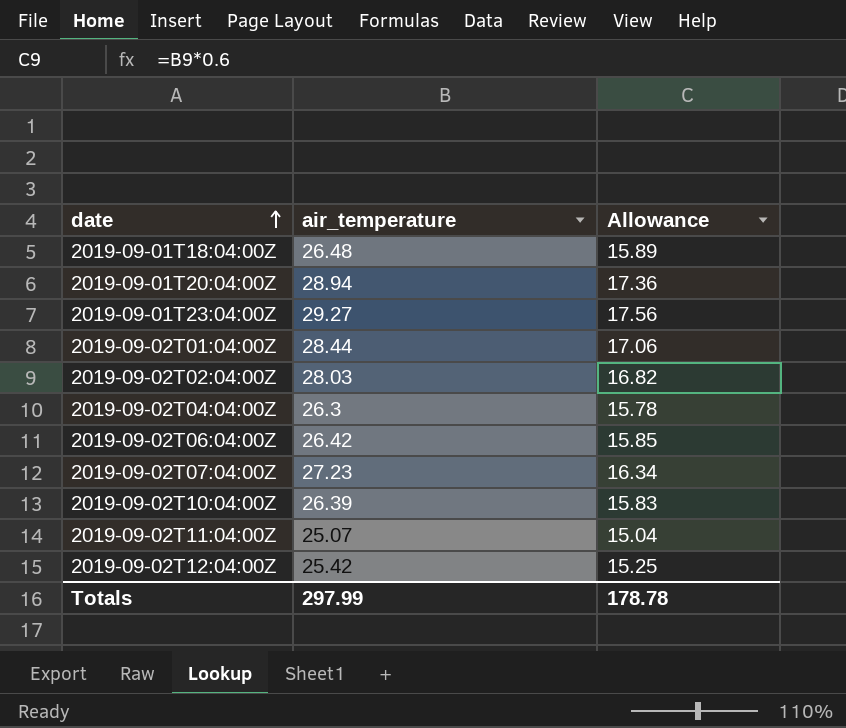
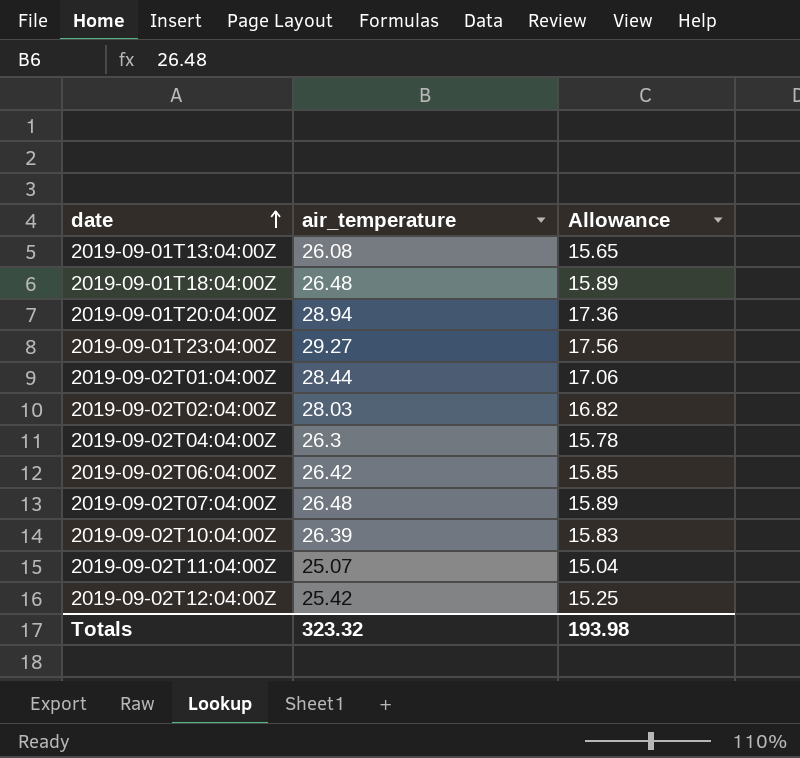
row 2019-09-01T13:04:00Z: none -> 26.08 | 15.65
2019-09-02T07:04:00Z | air_temperature: 27.23 -> 26.48
2019-09-02T07:04:00Z | Allowance: 16.34 -> 15.89
Totals | air_temperature: 297.99 -> 323.32
Totals | Allowance: 178.78 -> 193.98

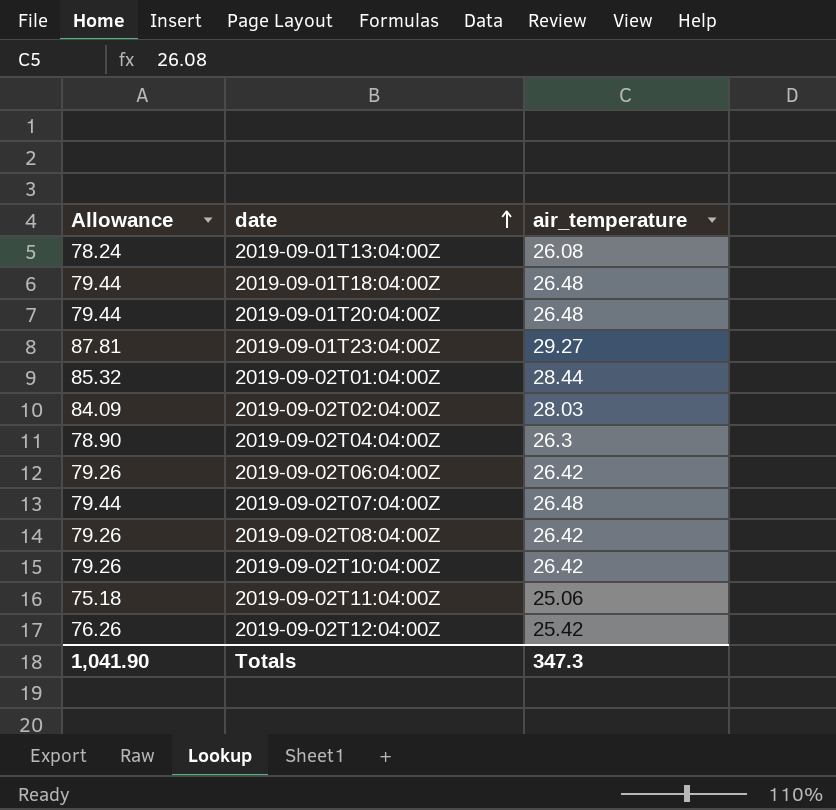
column Allowance | formula: [air_temperature] * 0.6 -> [air_temperature] * 3
column Allowance | position: 3 -> 1
2019-09-01T20:04:00Z | air_temperature: 28.94 -> 26.48
row 2019-09-02T08:04:00Z: none -> 79.26 | 26.42
2019-09-02T10:04:00Z | air_temperature: 26.39 -> 26.42
2019-09-02T11:04:00Z | air_temperature: 25.07 -> 25.06
Totals | Allowance: 193.98 -> 1,041.90
Totals | air_temperature: 323.32 -> 347.3

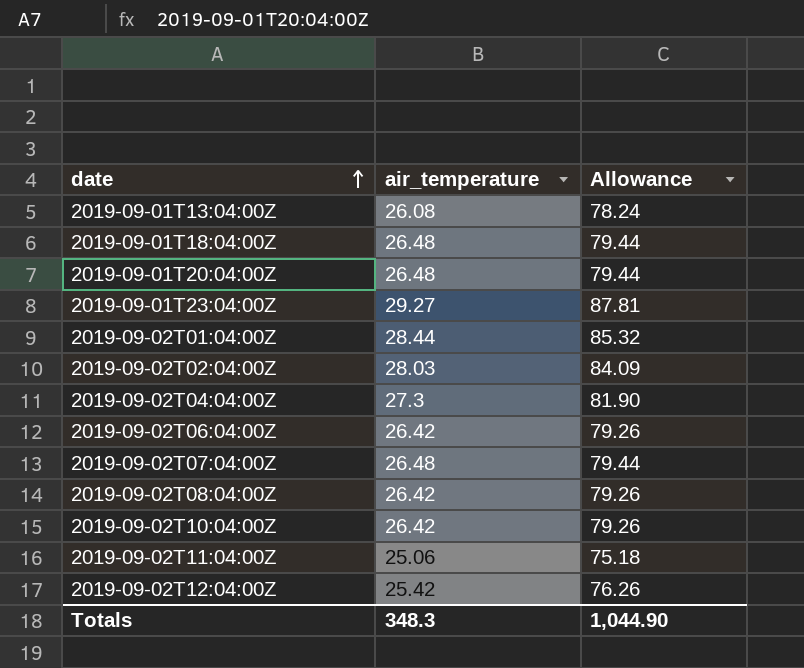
column Allowance | position: 1 -> 3
2019-09-02T04:04:00Z | air_temperature: 26.3 -> 27.3
2019-09-02T04:04:00Z | Allowance: 78.90 -> 81.90
Totals | air_temperature: 347.3 -> 348.3
Totals | Allowance: 1,041.90 -> 1,044.90

